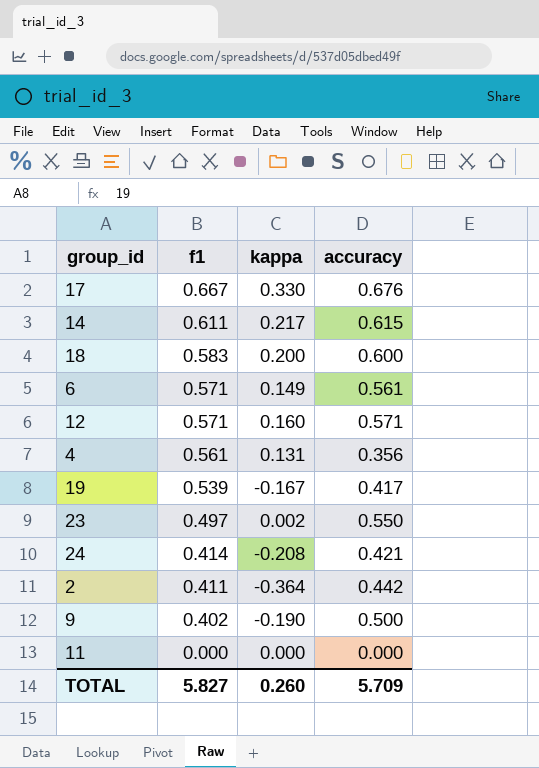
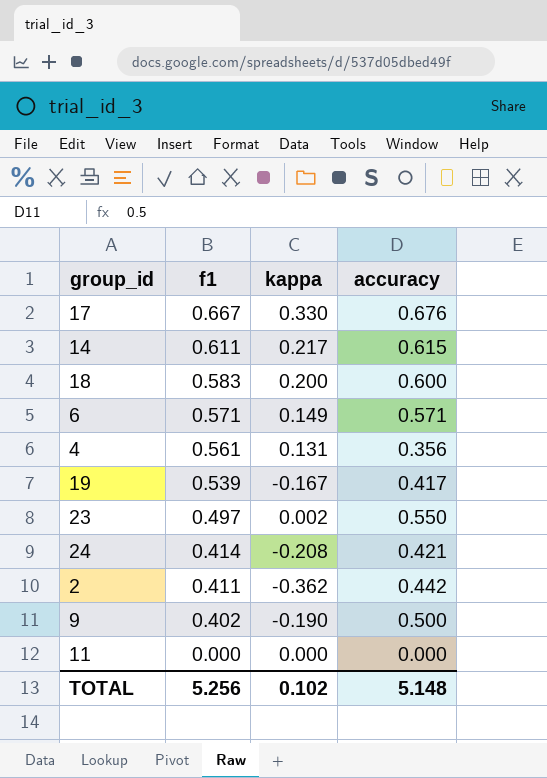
row 12: 0.571 | 0.160 | 0.571 -> none
6 | accuracy: 0.561 -> 0.571
2 | kappa: -0.364 -> -0.362
TOTAL | f1: 5.827 -> 5.256
TOTAL | kappa: 0.260 -> 0.102
TOTAL | accuracy: 5.709 -> 5.148

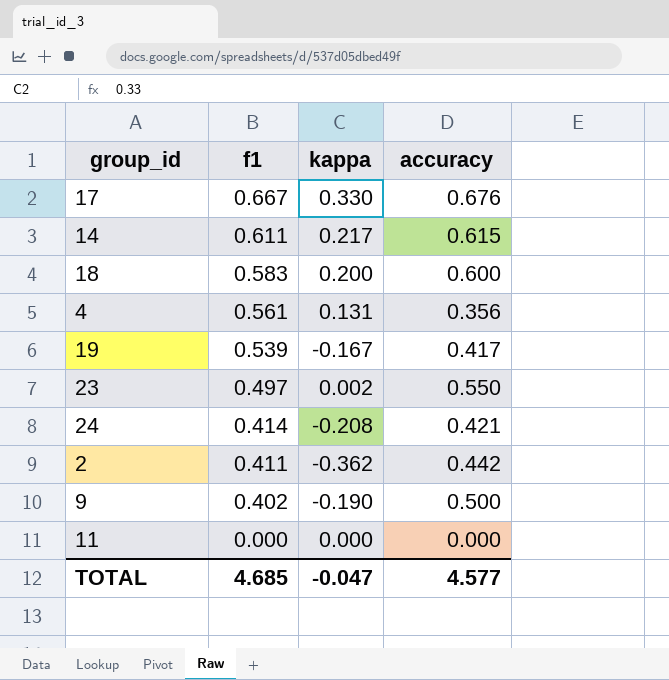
row 6: 0.571 | 0.149 | 0.571 -> none
TOTAL | f1: 5.256 -> 4.685
TOTAL | kappa: 0.102 -> -0.047
TOTAL | accuracy: 5.148 -> 4.577

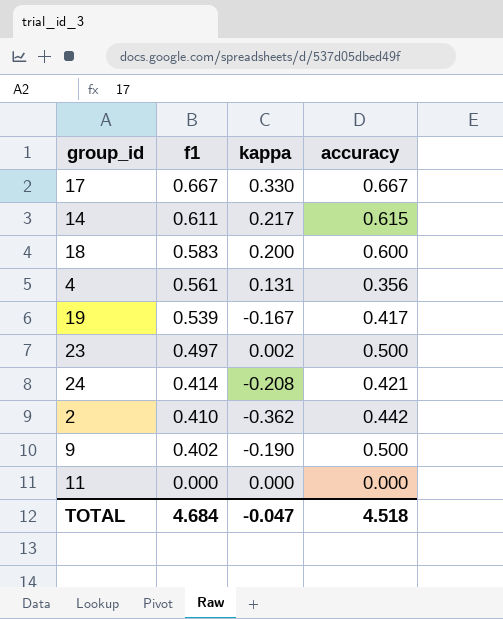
17 | accuracy: 0.676 -> 0.667
23 | accuracy: 0.550 -> 0.500
2 | f1: 0.411 -> 0.410
TOTAL | f1: 4.685 -> 4.684
TOTAL | accuracy: 4.577 -> 4.518

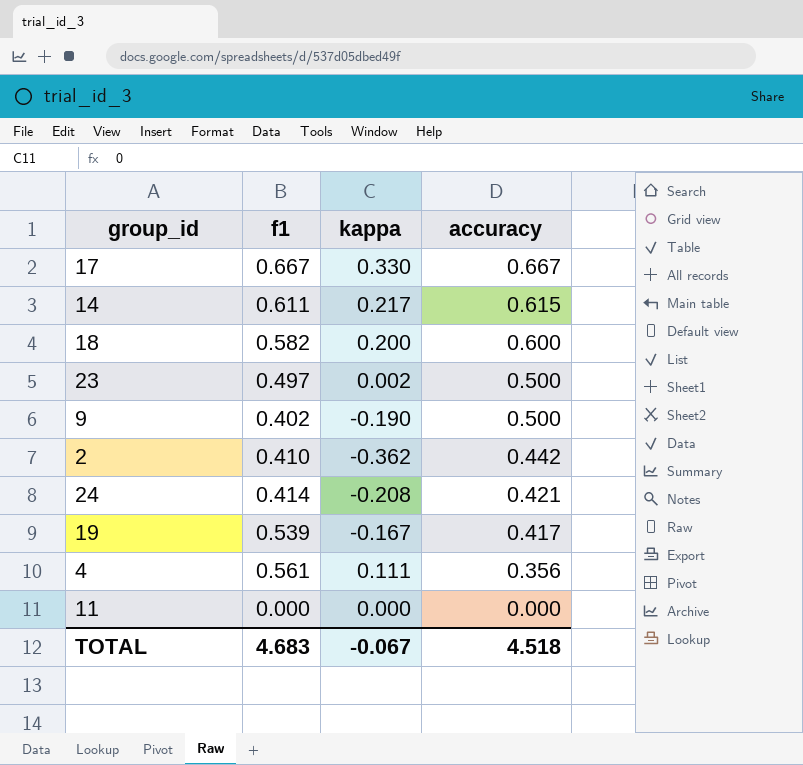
row order: f1 descending -> accuracy descending
18 | f1: 0.583 -> 0.582
4 | kappa: 0.131 -> 0.111
TOTAL | f1: 4.684 -> 4.683
TOTAL | kappa: -0.047 -> -0.067

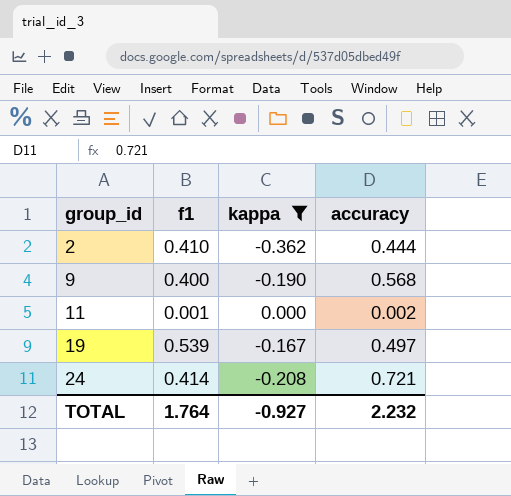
filter: none -> kappa <= 0.000
row order: accuracy descending -> group_id ascending
2 | accuracy: 0.442 -> 0.444
9 | f1: 0.402 -> 0.400
9 | accuracy: 0.500 -> 0.568
11 | f1: 0.000 -> 0.001
11 | accuracy: 0.000 -> 0.002
19 | accuracy: 0.417 -> 0.497
24 | accuracy: 0.421 -> 0.721
TOTAL | f1: 4.683 -> 1.764
TOTAL | kappa: -0.067 -> -0.927
TOTAL | accuracy: 4.518 -> 2.232

